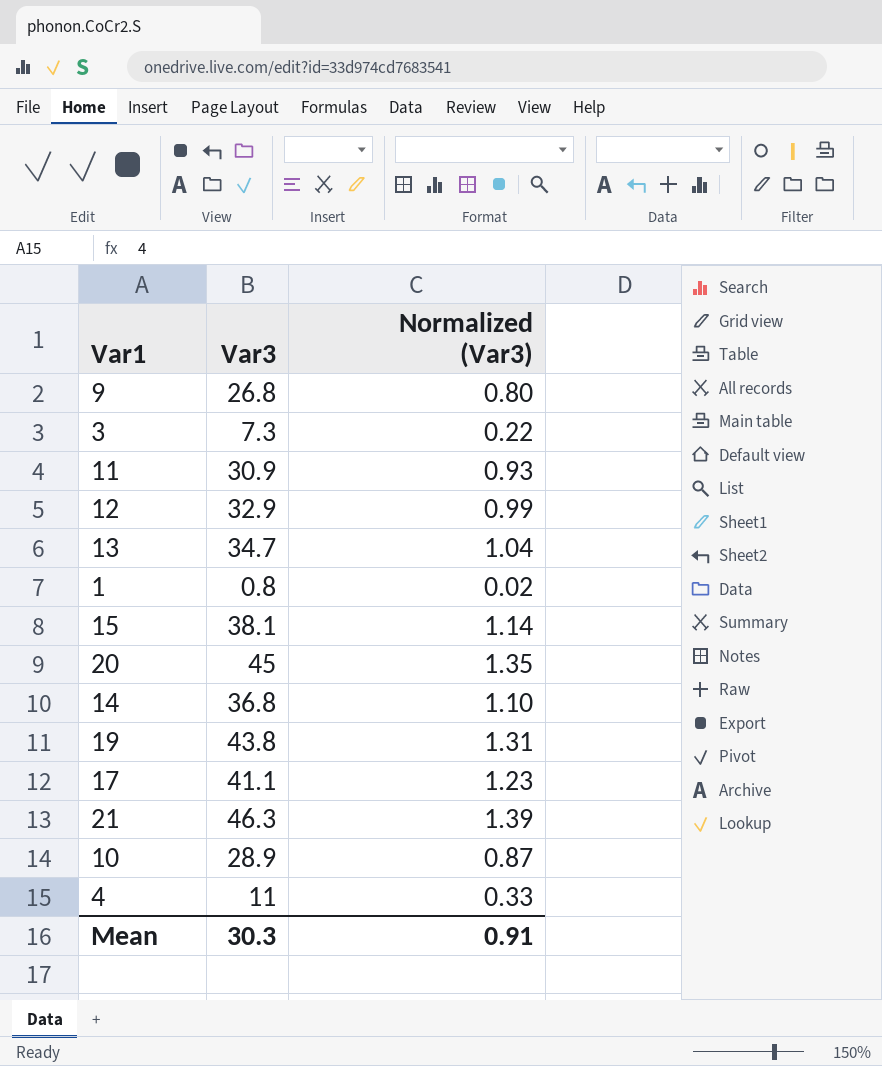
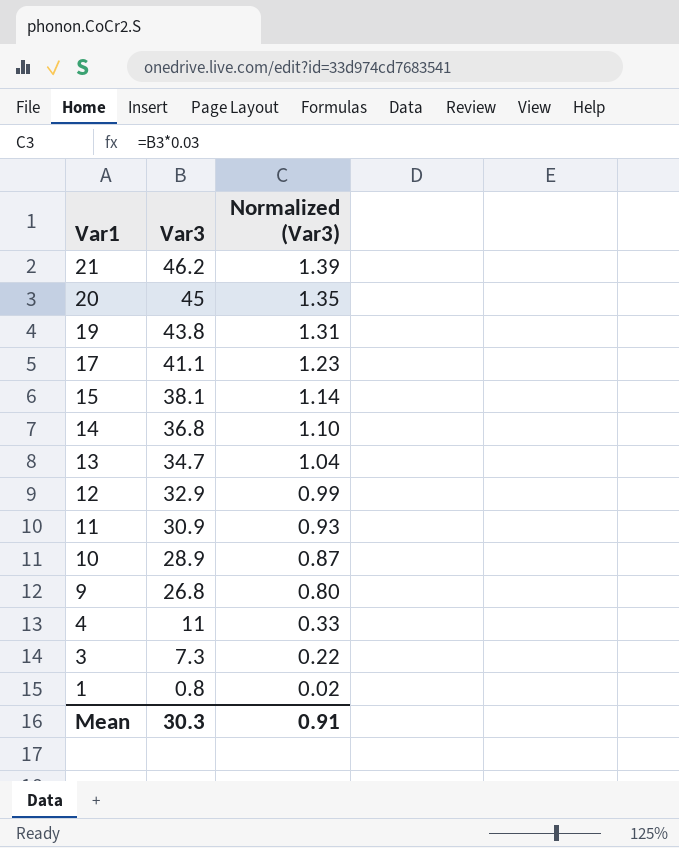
row order: none -> Var1 descending
21 | Var3: 46.3 -> 46.2

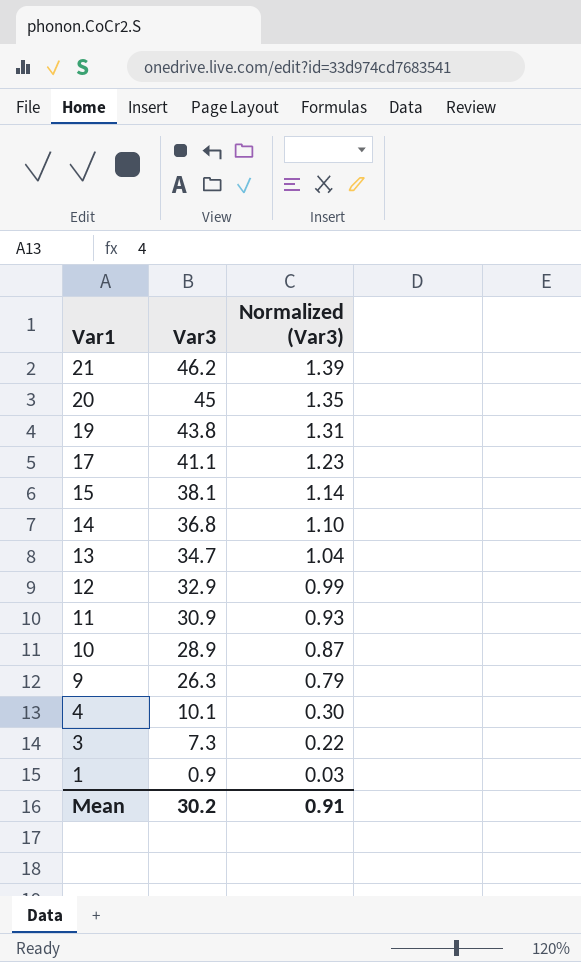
9 | Var3: 26.8 -> 26.3
9 | Normalized (Var3): 0.80 -> 0.79
4 | Var3: 11 -> 10.1
4 | Normalized (Var3): 0.33 -> 0.30
1 | Var3: 0.8 -> 0.9
1 | Normalized (Var3): 0.02 -> 0.03
Mean | Var3: 30.3 -> 30.2

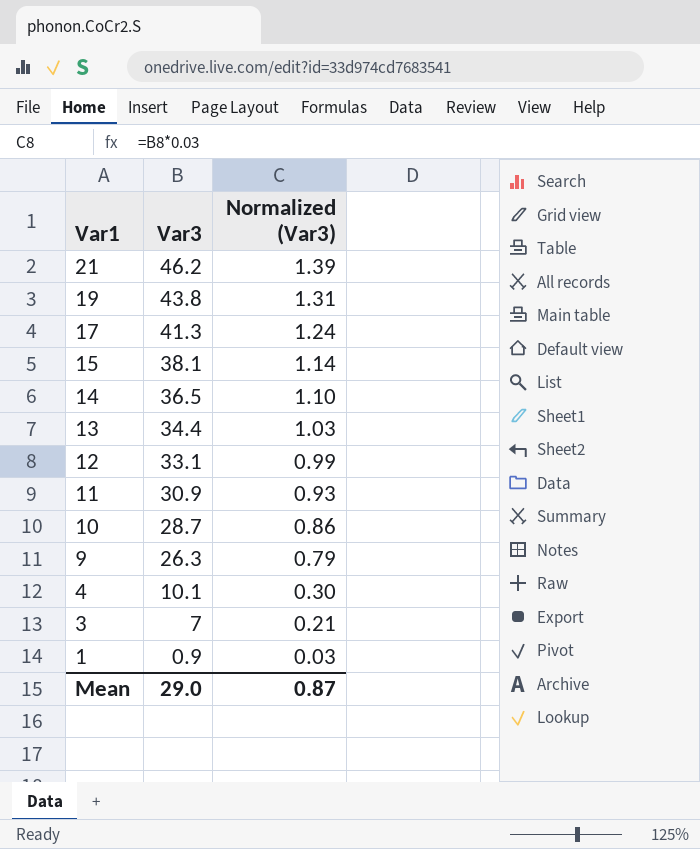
row 20: 45 | 1.35 -> none
17 | Var3: 41.1 -> 41.3
17 | Normalized (Var3): 1.23 -> 1.24
14 | Var3: 36.8 -> 36.5
13 | Var3: 34.7 -> 34.4
13 | Normalized (Var3): 1.04 -> 1.03
12 | Var3: 32.9 -> 33.1
10 | Var3: 28.9 -> 28.7
10 | Normalized (Var3): 0.87 -> 0.86
3 | Var3: 7.3 -> 7
3 | Normalized (Var3): 0.22 -> 0.21
Mean | Var3: 30.2 -> 29.0
Mean | Normalized (Var3): 0.91 -> 0.87

